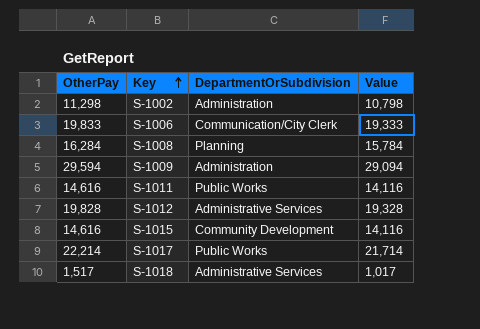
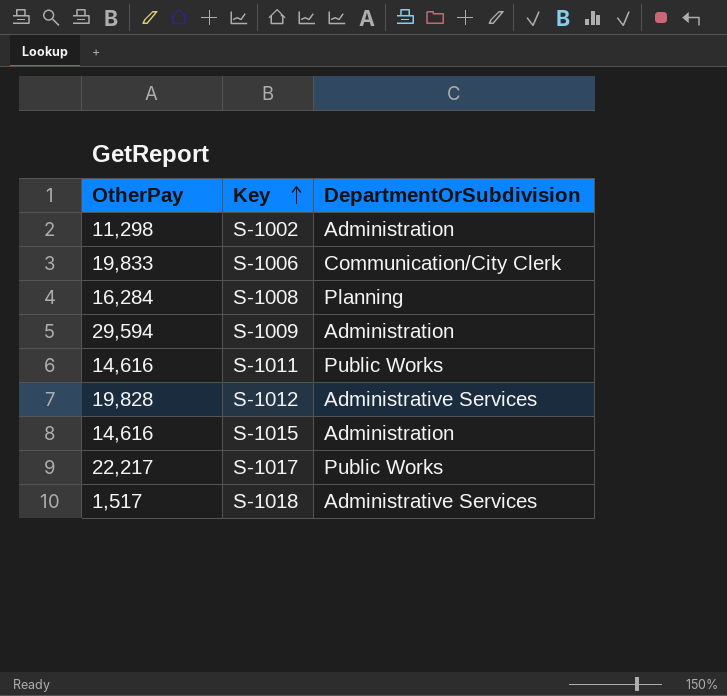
column Value | formula: [OtherPay] - 500 -> none
S-1015 | DepartmentOrSubdivision: Community Development -> Administration
S-1017 | OtherPay: 22,214 -> 22,217

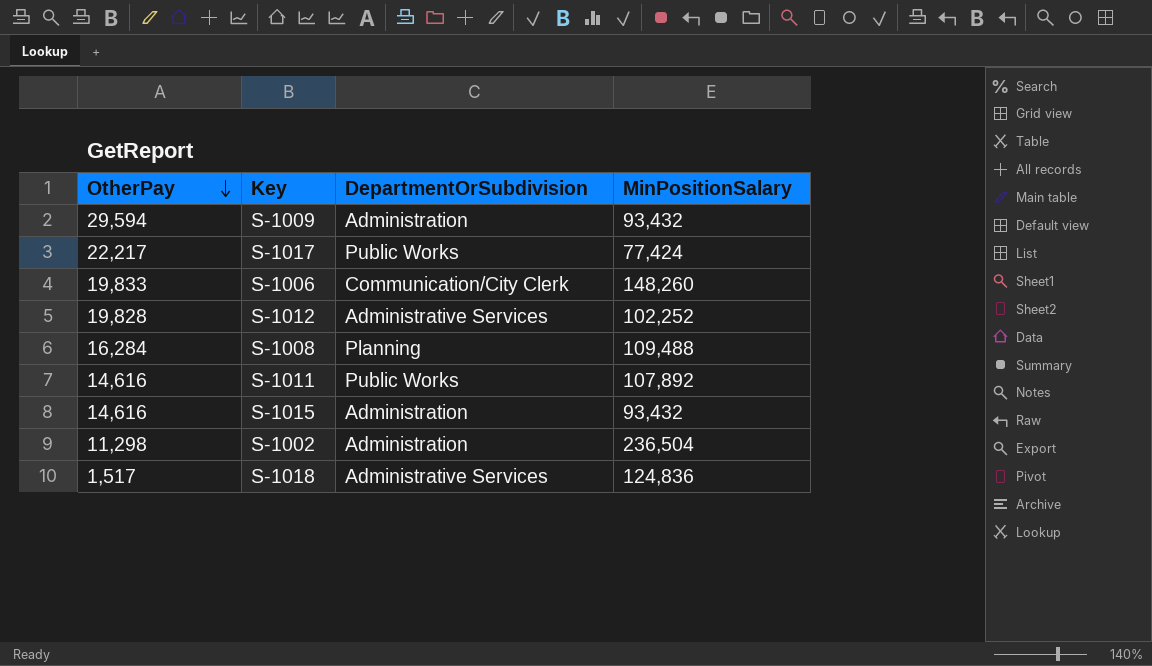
row order: Key ascending -> OtherPay descending
column MinPositionSalary | position: none -> 4

